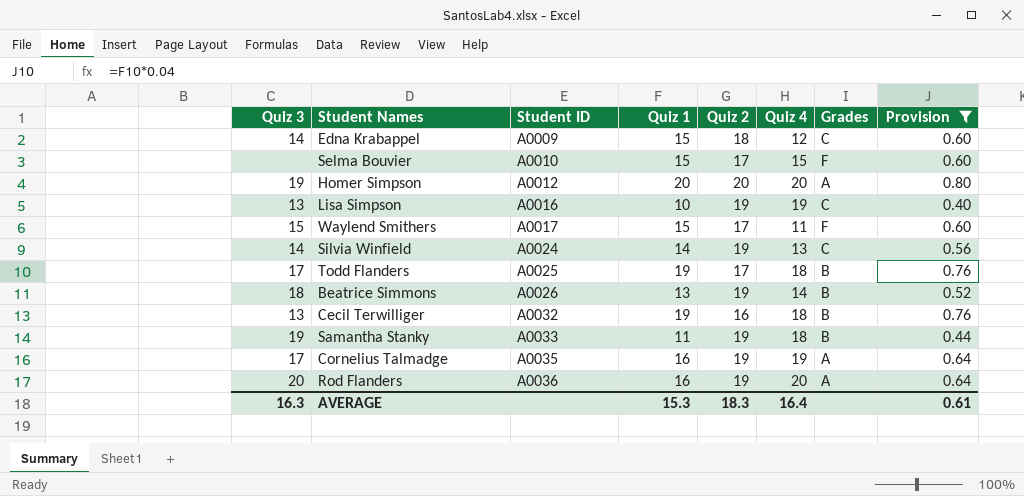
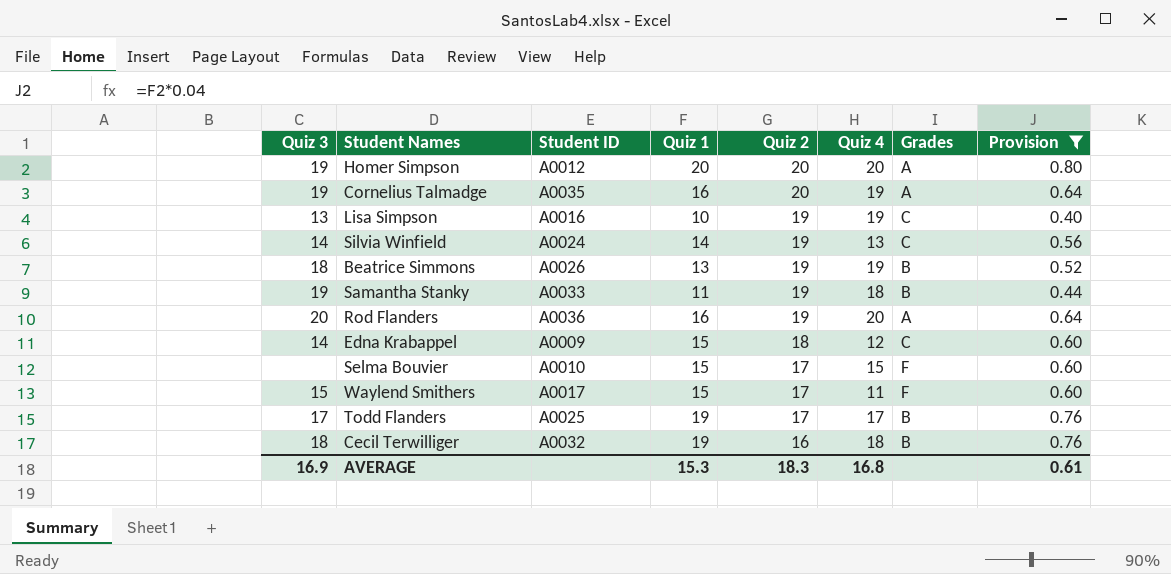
row order: Student ID ascending -> Quiz 2 descending
Cornelius Talmadge | Quiz 3: 17 -> 19
Cornelius Talmadge | Quiz 2: 19 -> 20
Beatrice Simmons | Quiz 4: 14 -> 19
Todd Flanders | Quiz 4: 18 -> 17
Cecil Terwilliger | Quiz 3: 13 -> 18
AVERAGE | Quiz 3: 16.3 -> 16.9
AVERAGE | Quiz 4: 16.4 -> 16.8

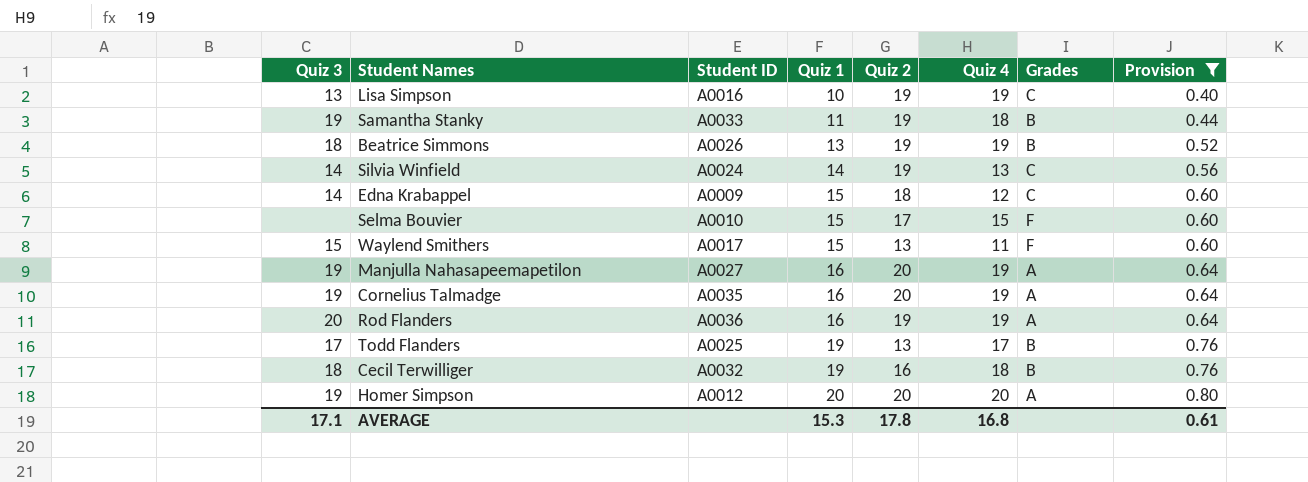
row order: Quiz 2 descending -> Quiz 1 ascending
Waylend Smithers | Quiz 2: 17 -> 13
row Manjulla Nahasapeemapetilon: none -> 19 | A0027 | 16 | 20 | 19 | A | 0.64
Rod Flanders | Quiz 4: 20 -> 19
Todd Flanders | Quiz 2: 17 -> 13
AVERAGE | Quiz 3: 16.9 -> 17.1
AVERAGE | Quiz 2: 18.3 -> 17.8

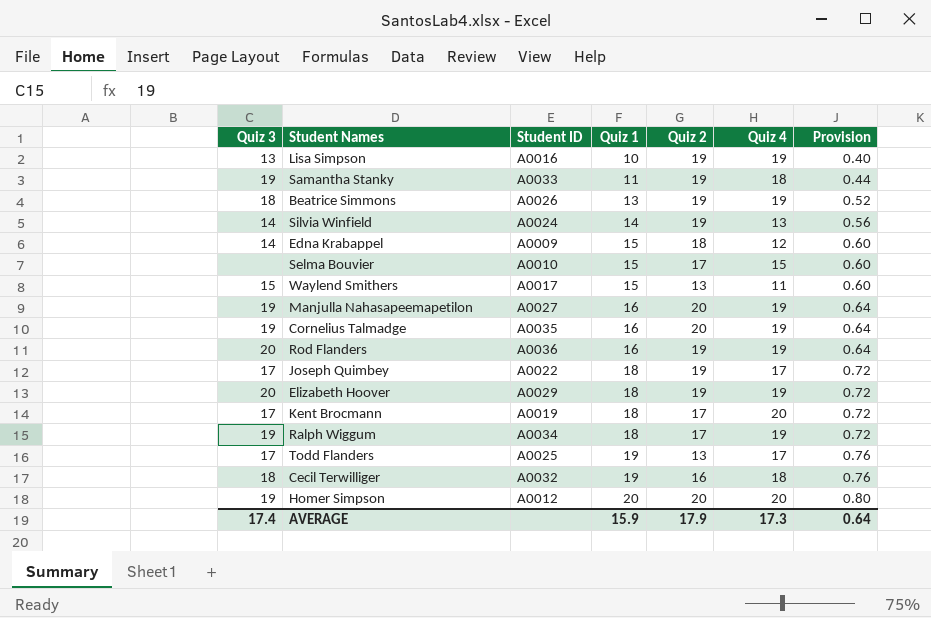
filter: Provision != 0.72 -> none
column Grades | position: 7 -> none
AVERAGE | Quiz 3: 17.1 -> 17.4
AVERAGE | Quiz 1: 15.3 -> 15.9
AVERAGE | Quiz 2: 17.8 -> 17.9
AVERAGE | Quiz 4: 16.8 -> 17.3
AVERAGE | Provision: 0.61 -> 0.64

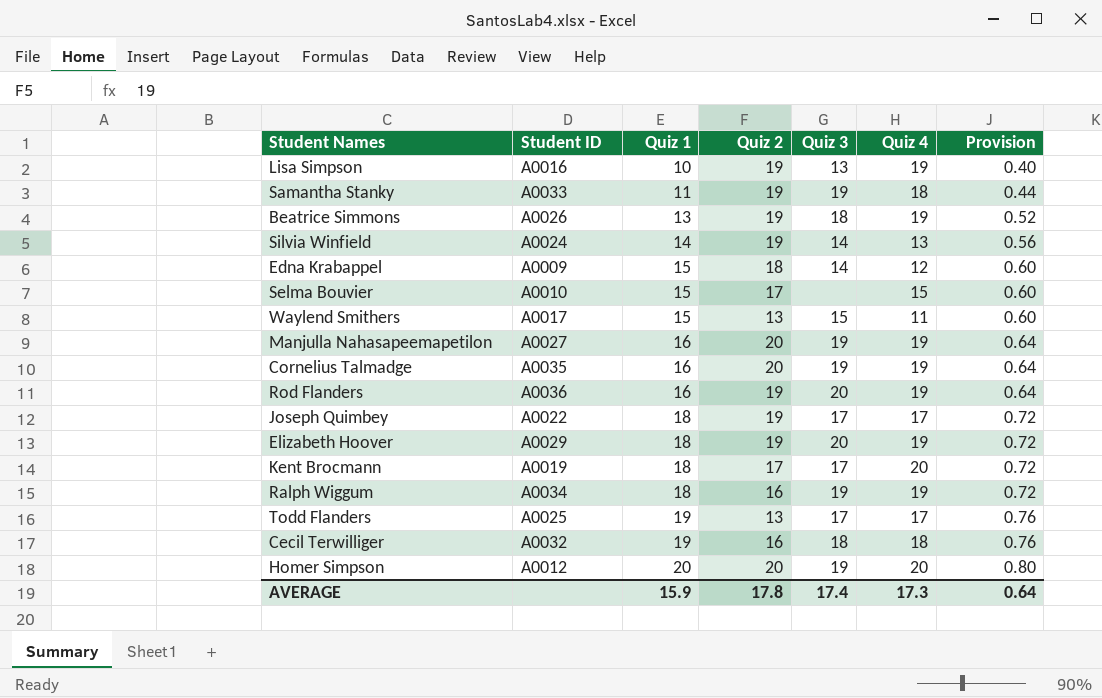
column Quiz 3 | position: 1 -> 5
Ralph Wiggum | Quiz 2: 17 -> 16
AVERAGE | Quiz 2: 17.9 -> 17.8

